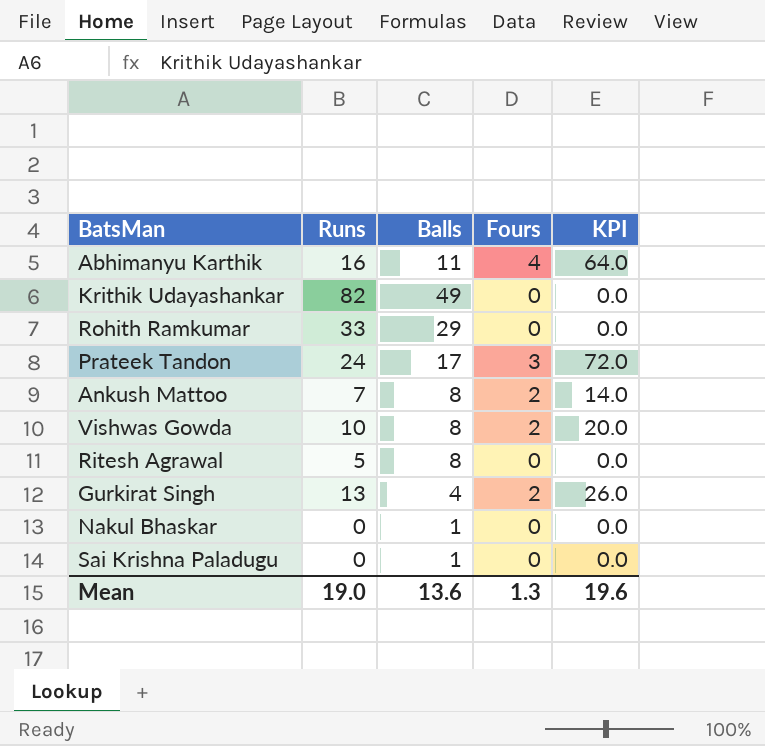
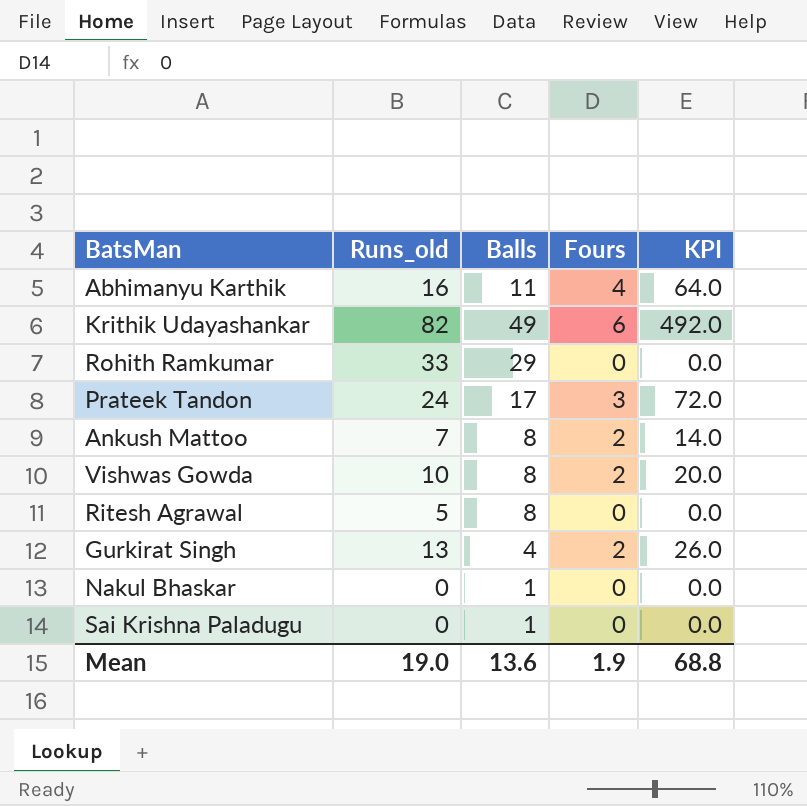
column name: Runs -> Runs_old
Krithik Udayashankar | Fours: 0 -> 6
Krithik Udayashankar | KPI: 0.0 -> 492.0
Mean | Fours: 1.3 -> 1.9
Mean | KPI: 19.6 -> 68.8

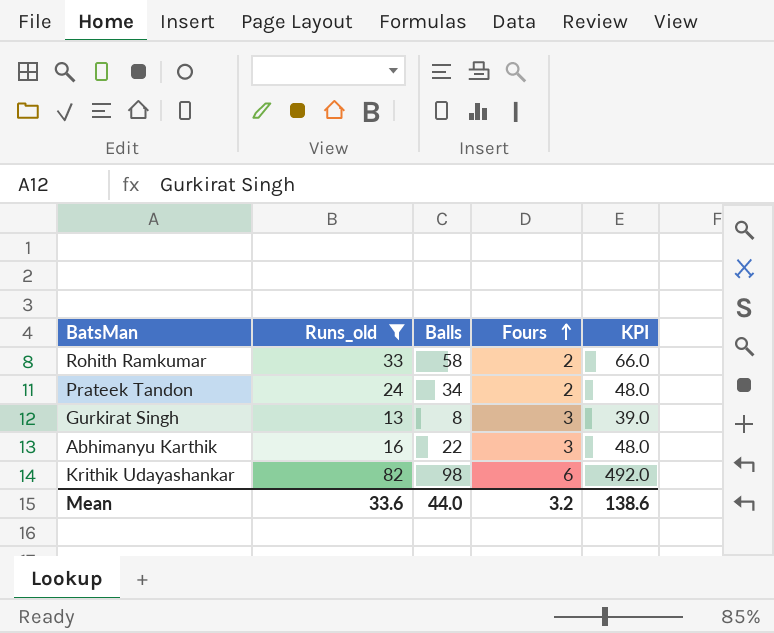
filter: none -> Runs_old >= 13
row order: none -> Fours ascending
Rohith Ramkumar | Balls: 29 -> 58
Rohith Ramkumar | Fours: 0 -> 2
Rohith Ramkumar | KPI: 0.0 -> 66.0
Prateek Tandon | Balls: 17 -> 34
Prateek Tandon | Fours: 3 -> 2
Prateek Tandon | KPI: 72.0 -> 48.0
Gurkirat Singh | Balls: 4 -> 8
Gurkirat Singh | Fours: 2 -> 3
Gurkirat Singh | KPI: 26.0 -> 39.0
Abhimanyu Karthik | Balls: 11 -> 22
Abhimanyu Karthik | Fours: 4 -> 3
Abhimanyu Karthik | KPI: 64.0 -> 48.0
Krithik Udayashankar | Balls: 49 -> 98
Mean | Runs_old: 19.0 -> 33.6
Mean | Balls: 13.6 -> 44.0
Mean | Fours: 1.9 -> 3.2
Mean | KPI: 68.8 -> 138.6

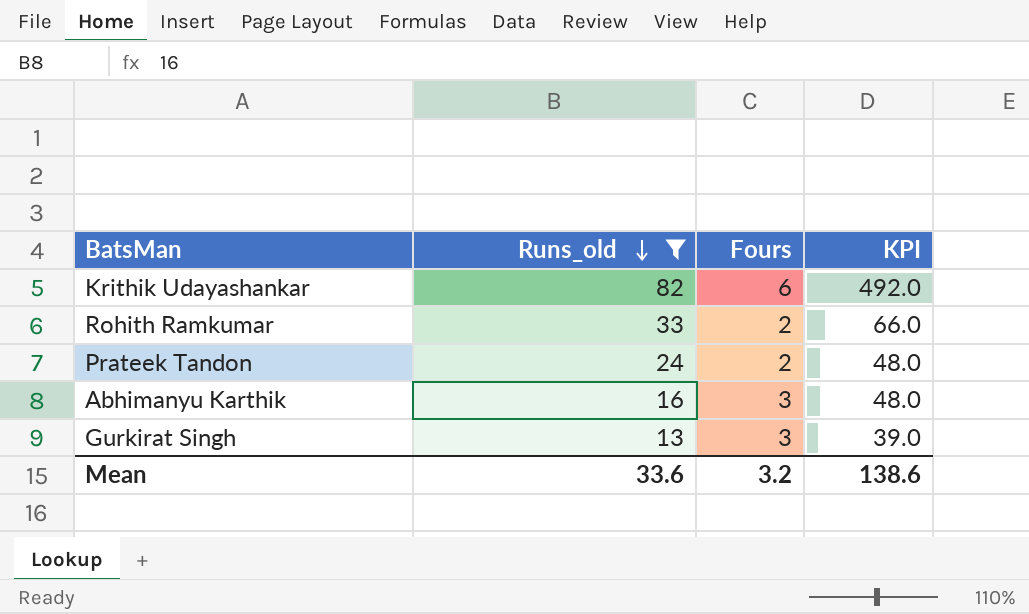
row order: Fours ascending -> Runs_old descending
column Balls | position: 3 -> none

